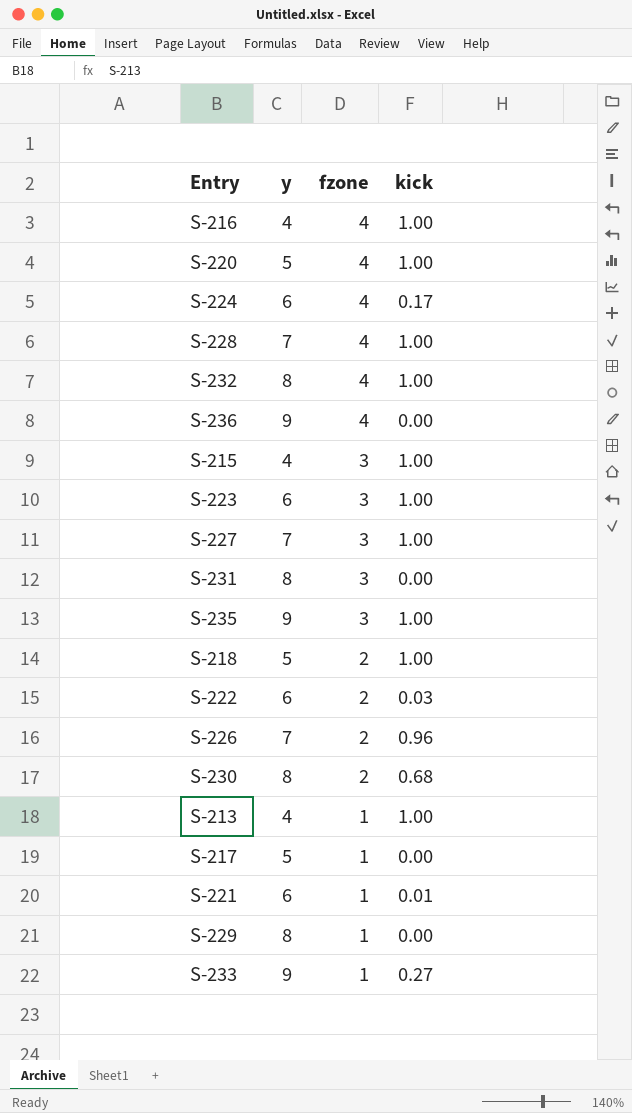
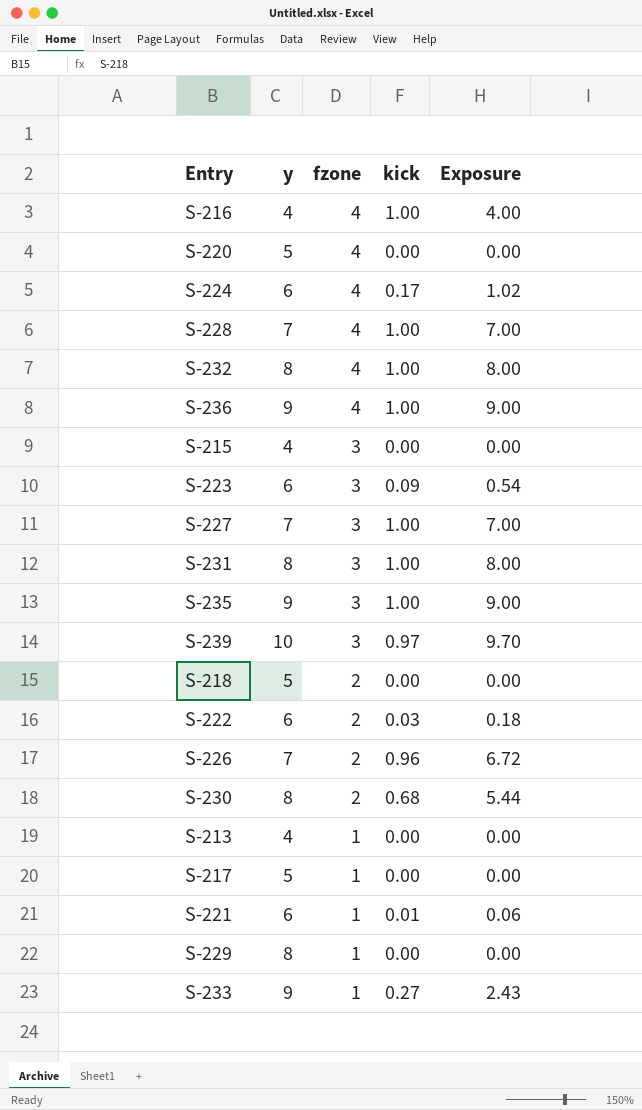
column Exposure | formula: none -> [y] * [kick]
S-220 | kick: 1.00 -> 0.00
S-236 | kick: 0.00 -> 1.00
S-215 | kick: 1.00 -> 0.00
S-223 | kick: 1.00 -> 0.09
S-231 | kick: 0.00 -> 1.00
row S-239: none -> 10 | 3 | 0.97 | 9.70
S-218 | kick: 1.00 -> 0.00
S-213 | kick: 1.00 -> 0.00

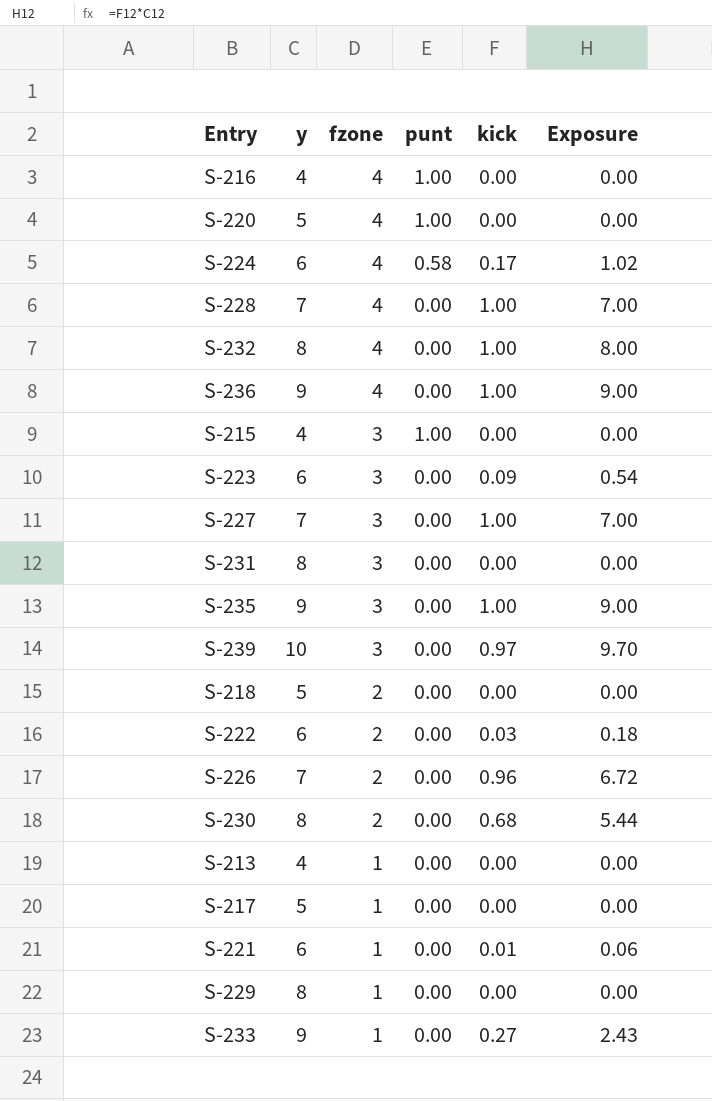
column punt | position: none -> 4
S-216 | kick: 1.00 -> 0.00
S-216 | Exposure: 4.00 -> 0.00
S-231 | kick: 1.00 -> 0.00
S-231 | Exposure: 8.00 -> 0.00

